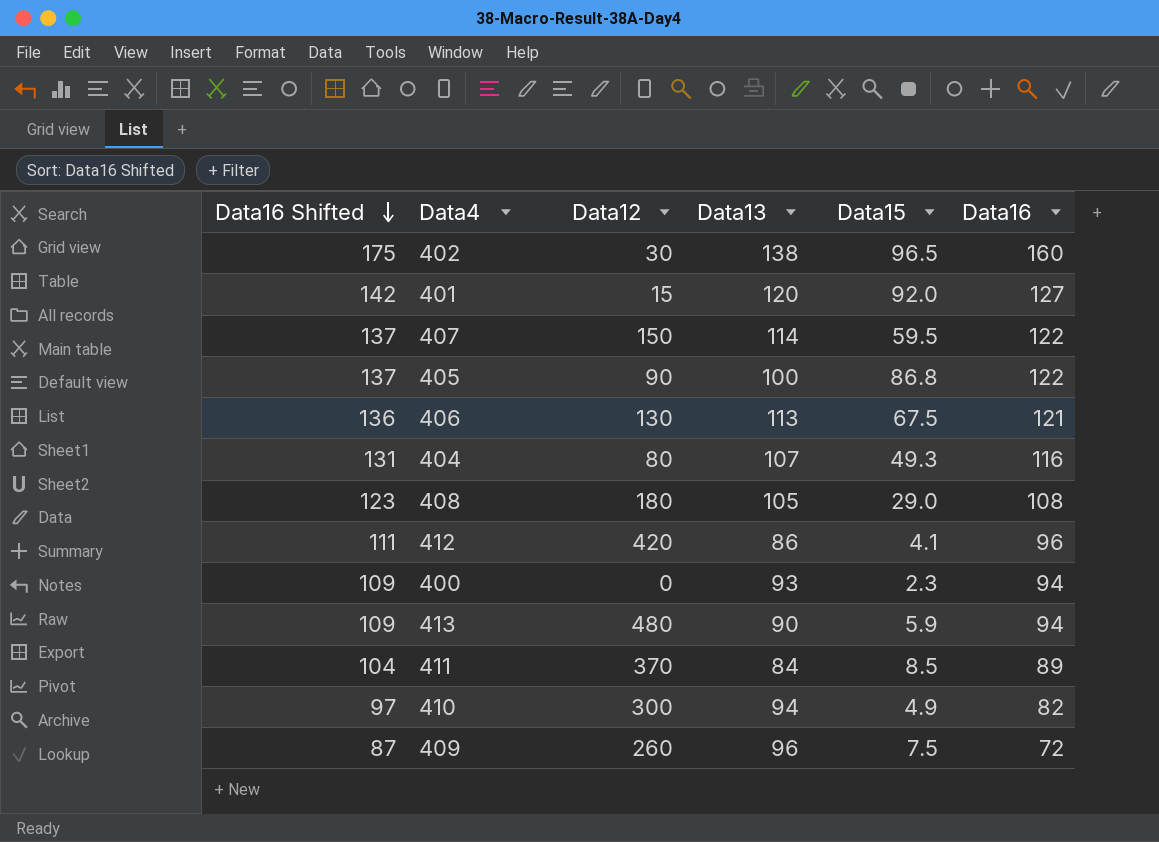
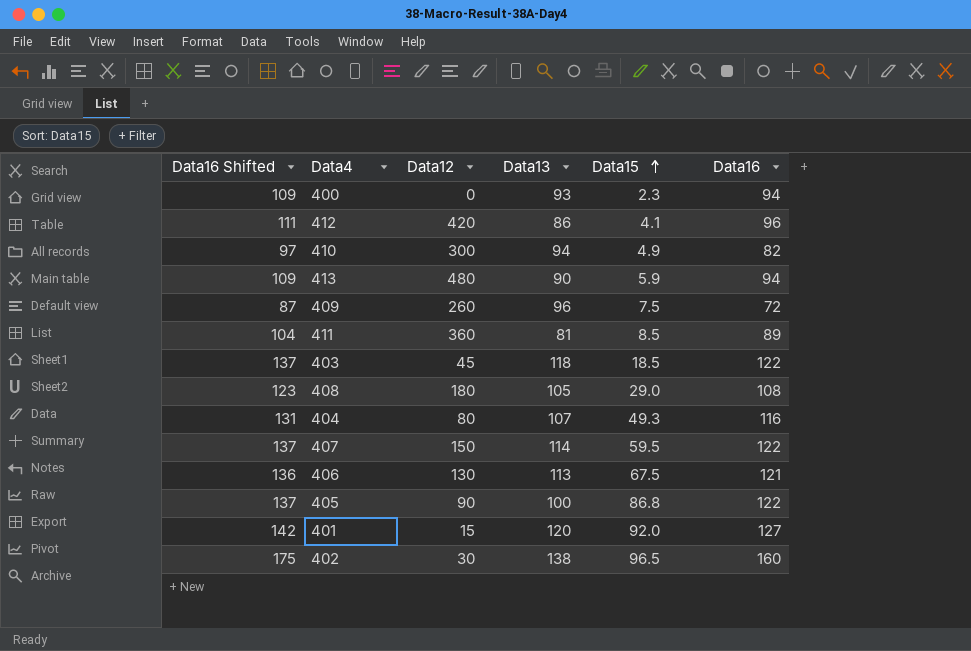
row order: Data16 Shifted descending -> Data15 ascending
411 | Data12: 370 -> 360
411 | Data13: 84 -> 81
row 403: none -> 137 | 45 | 118 | 18.5 | 122

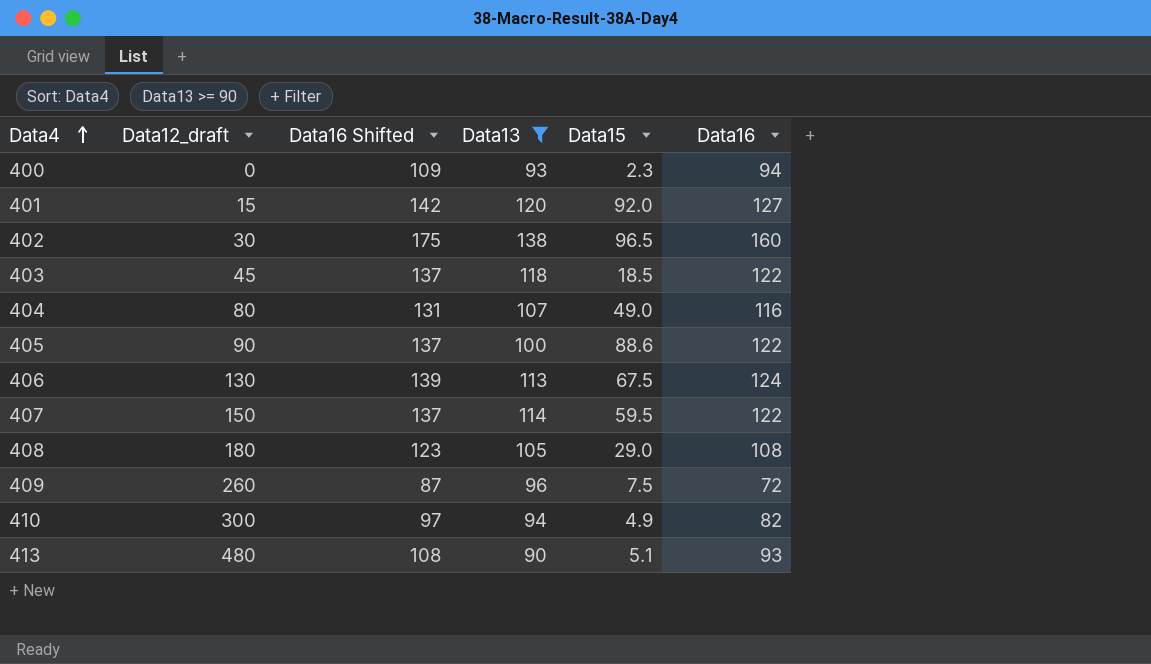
filter: none -> Data13 >= 90
row order: Data15 ascending -> Data4 ascending
column name: Data12 -> Data12_draft
column Data16 Shifted | position: 1 -> 3
404 | Data15: 49.3 -> 49.0
405 | Data15: 86.8 -> 88.6
406 | Data16 Shifted: 136 -> 139
406 | Data16: 121 -> 124
413 | Data16 Shifted: 109 -> 108
413 | Data15: 5.9 -> 5.1
413 | Data16: 94 -> 93

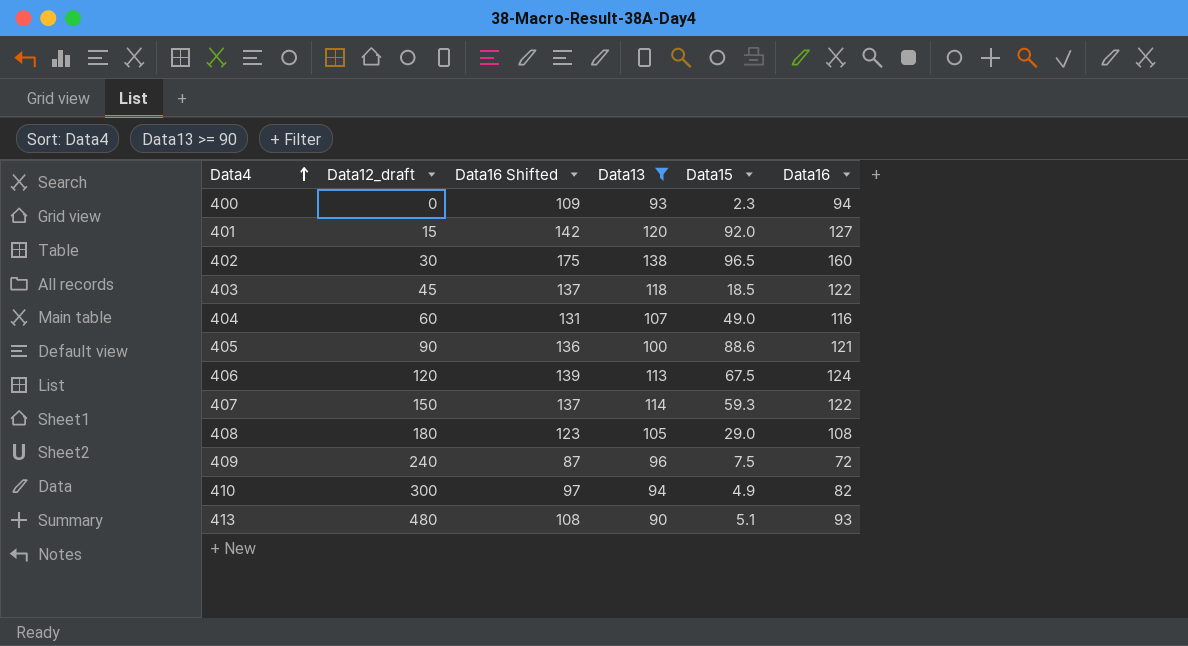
404 | Data12_draft: 80 -> 60
405 | Data16 Shifted: 137 -> 136
405 | Data16: 122 -> 121
406 | Data12_draft: 130 -> 120
407 | Data15: 59.5 -> 59.3
409 | Data12_draft: 260 -> 240

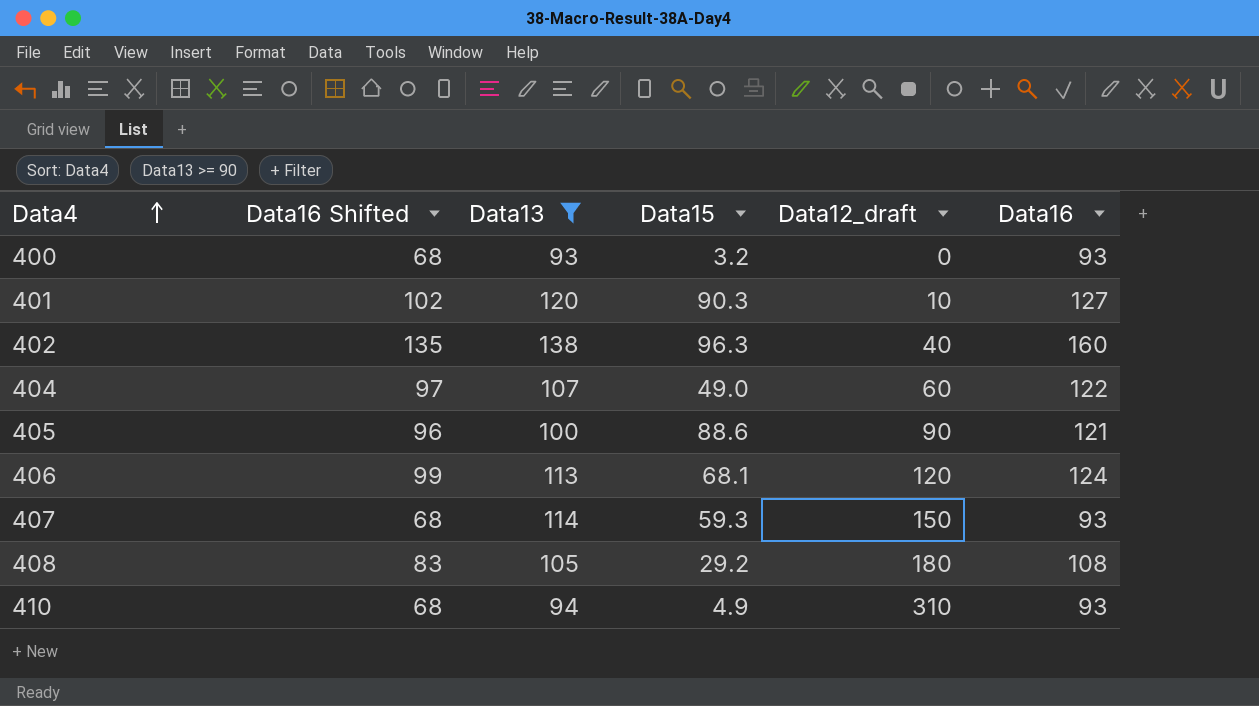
column Data16 Shifted | formula: [Data16] + 15 -> [Data16] - 25
column Data12_draft | position: 2 -> 5
row 403: 45 | 137 | 118 | 18.5 | 122 -> none
row 409: 240 | 87 | 96 | 7.5 | 72 -> none
row 413: 480 | 108 | 90 | 5.1 | 93 -> none
400 | Data15: 2.3 -> 3.2
400 | Data16: 94 -> 93
401 | Data15: 92.0 -> 90.3
401 | Data12_draft: 15 -> 10
402 | Data15: 96.5 -> 96.3
402 | Data12_draft: 30 -> 40
404 | Data16: 116 -> 122
406 | Data15: 67.5 -> 68.1
407 | Data16: 122 -> 93
408 | Data15: 29.0 -> 29.2
410 | Data12_draft: 300 -> 310
410 | Data16: 82 -> 93

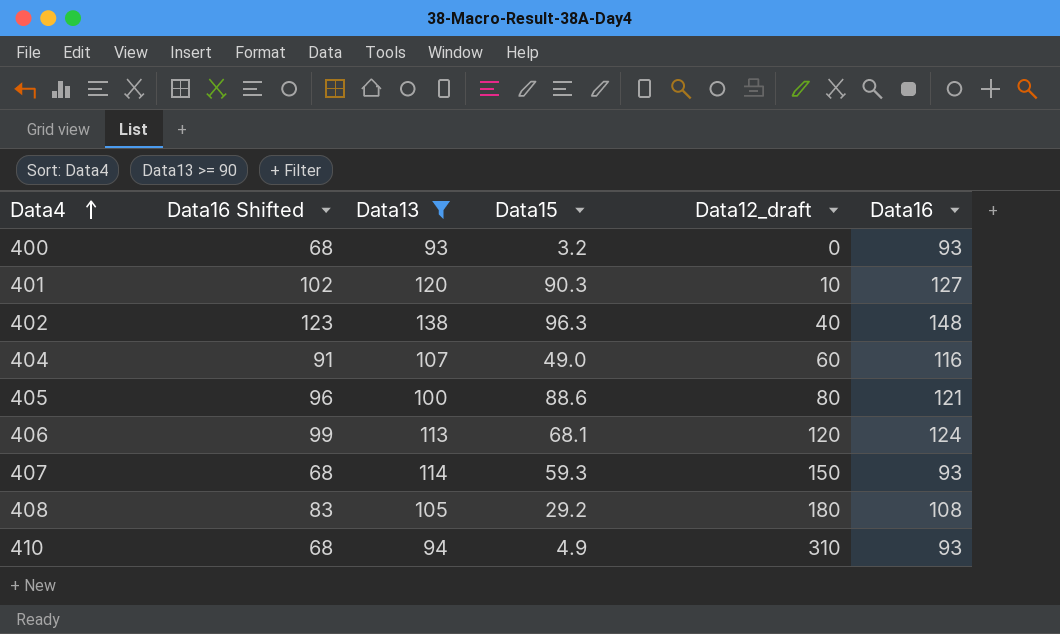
402 | Data16 Shifted: 135 -> 123
402 | Data16: 160 -> 148
404 | Data16 Shifted: 97 -> 91
404 | Data16: 122 -> 116
405 | Data12_draft: 90 -> 80

